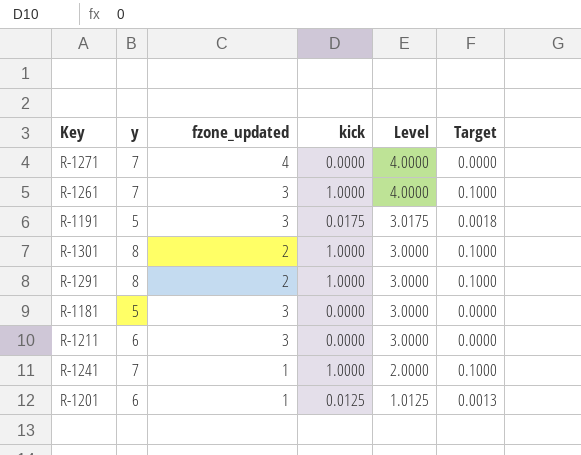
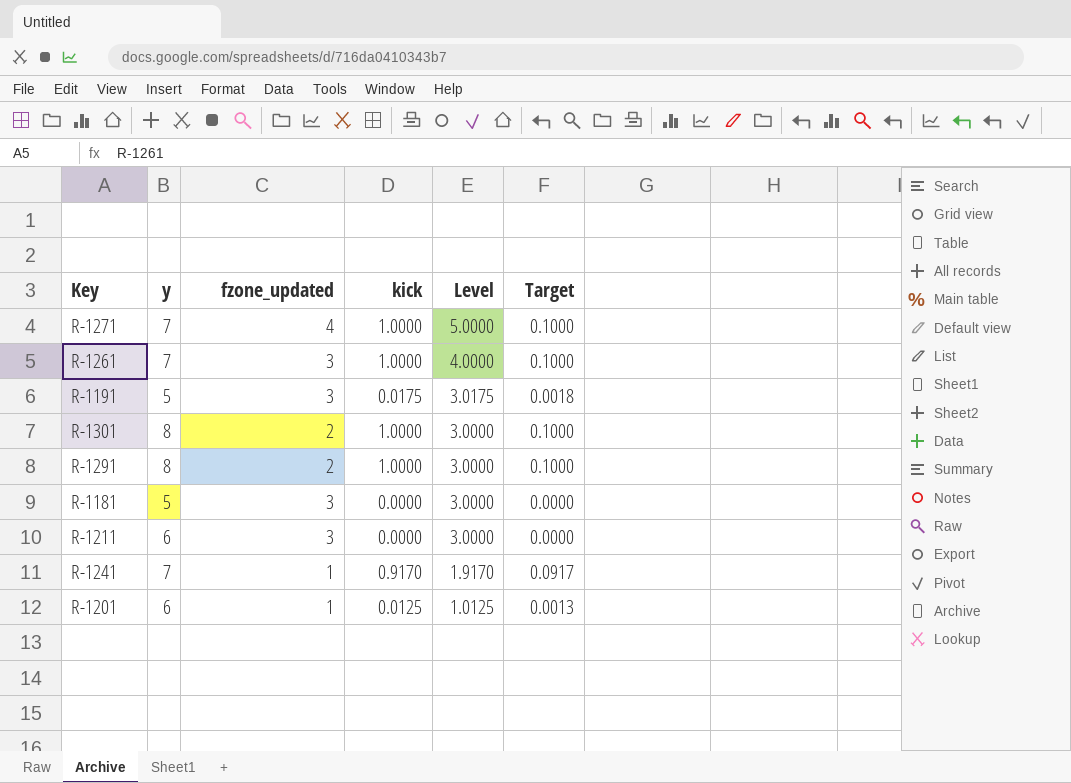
R-1271 | kick: 0.0000 -> 1.0000
R-1271 | Level: 4.0000 -> 5.0000
R-1271 | Target: 0.0000 -> 0.1000
R-1241 | kick: 1.0000 -> 0.9170
R-1241 | Level: 2.0000 -> 1.9170
R-1241 | Target: 0.1000 -> 0.0917

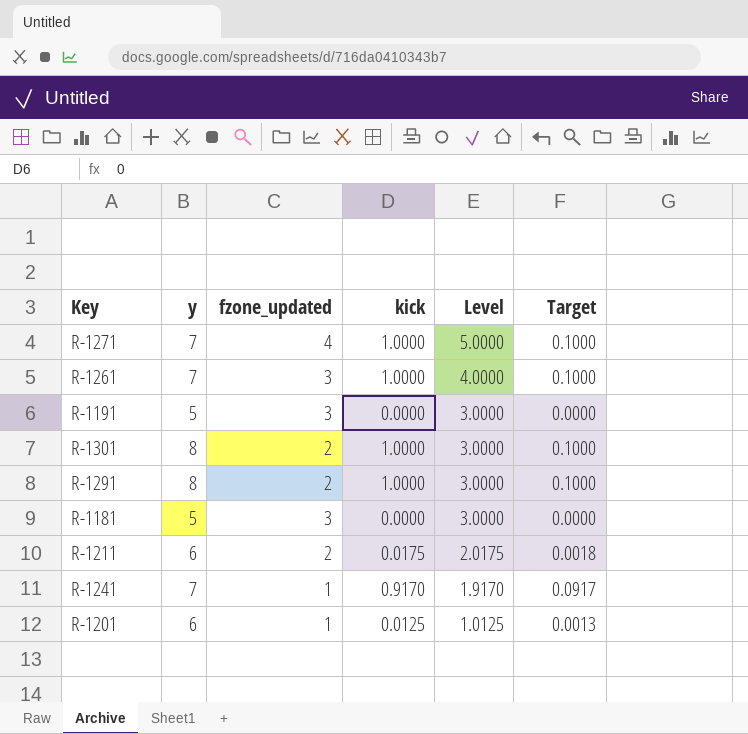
R-1191 | kick: 0.0175 -> 0.0000
R-1191 | Level: 3.0175 -> 3.0000
R-1191 | Target: 0.0018 -> 0.0000
R-1211 | fzone_updated: 3 -> 2
R-1211 | kick: 0.0000 -> 0.0175
R-1211 | Level: 3.0000 -> 2.0175
R-1211 | Target: 0.0000 -> 0.0018

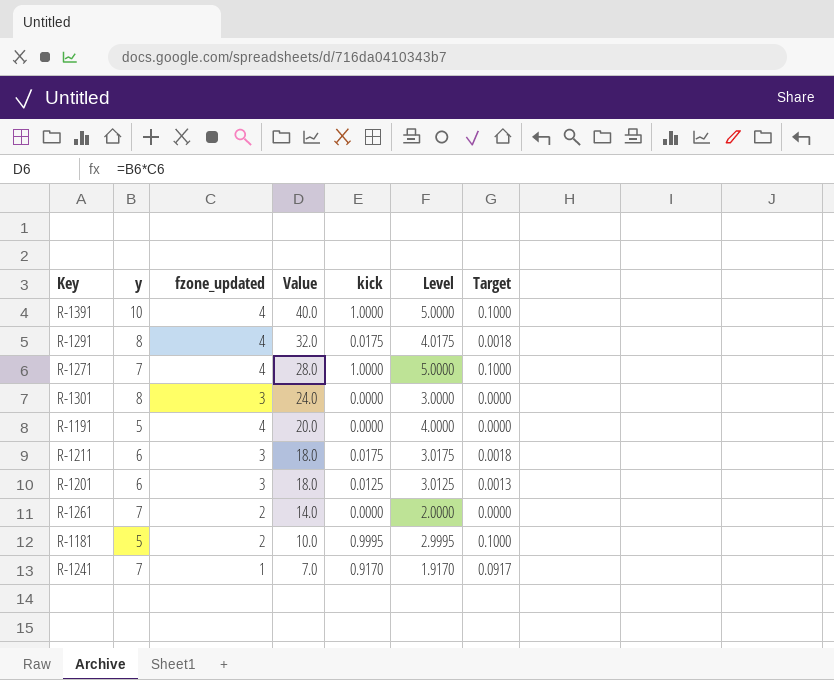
row order: Level descending -> Value descending
column Value | formula: none -> [y] * [fzone_updated]
row R-1391: none -> 10 | 4 | 40.0 | 1.0000 | 5.0000 | 0.1000
R-1291 | fzone_updated: 2 -> 4
R-1291 | kick: 1.0000 -> 0.0175
R-1291 | Level: 3.0000 -> 4.0175
R-1291 | Target: 0.1000 -> 0.0018
R-1301 | fzone_updated: 2 -> 3
R-1301 | kick: 1.0000 -> 0.0000
R-1301 | Target: 0.1000 -> 0.0000
R-1191 | fzone_updated: 3 -> 4
R-1191 | Level: 3.0000 -> 4.0000
R-1211 | fzone_updated: 2 -> 3
R-1211 | Level: 2.0175 -> 3.0175
R-1201 | fzone_updated: 1 -> 3
R-1201 | Level: 1.0125 -> 3.0125
R-1261 | fzone_updated: 3 -> 2
R-1261 | kick: 1.0000 -> 0.0000
R-1261 | Level: 4.0000 -> 2.0000
R-1261 | Target: 0.1000 -> 0.0000
R-1181 | fzone_updated: 3 -> 2
R-1181 | kick: 0.0000 -> 0.9995
R-1181 | Level: 3.0000 -> 2.9995
R-1181 | Target: 0.0000 -> 0.1000

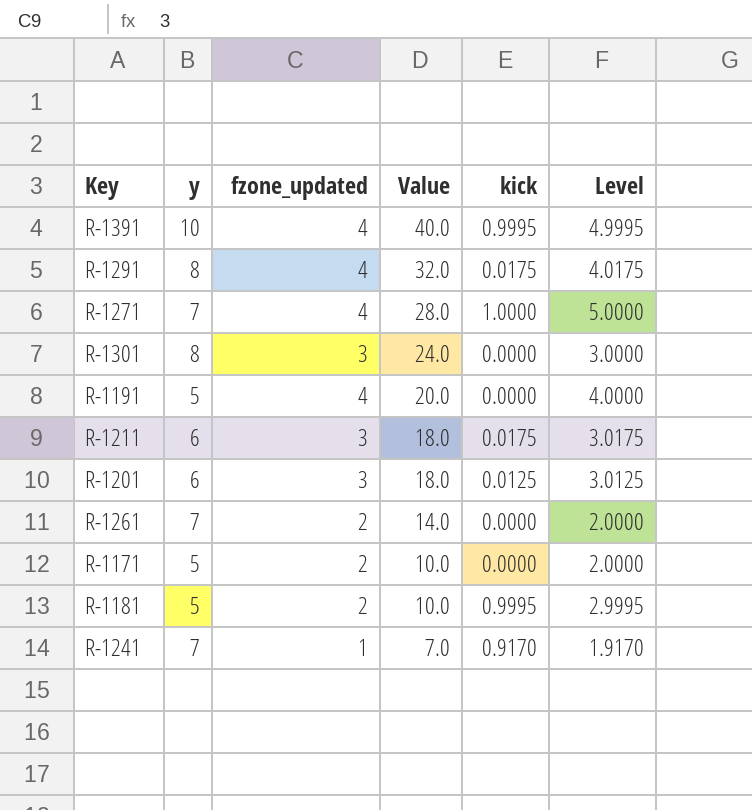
column Target | formula: [kick] * 0.1 -> none
R-1391 | kick: 1.0000 -> 0.9995
R-1391 | Level: 5.0000 -> 4.9995
row R-1171: none -> 5 | 2 | 10.0 | 0.0000 | 2.0000

